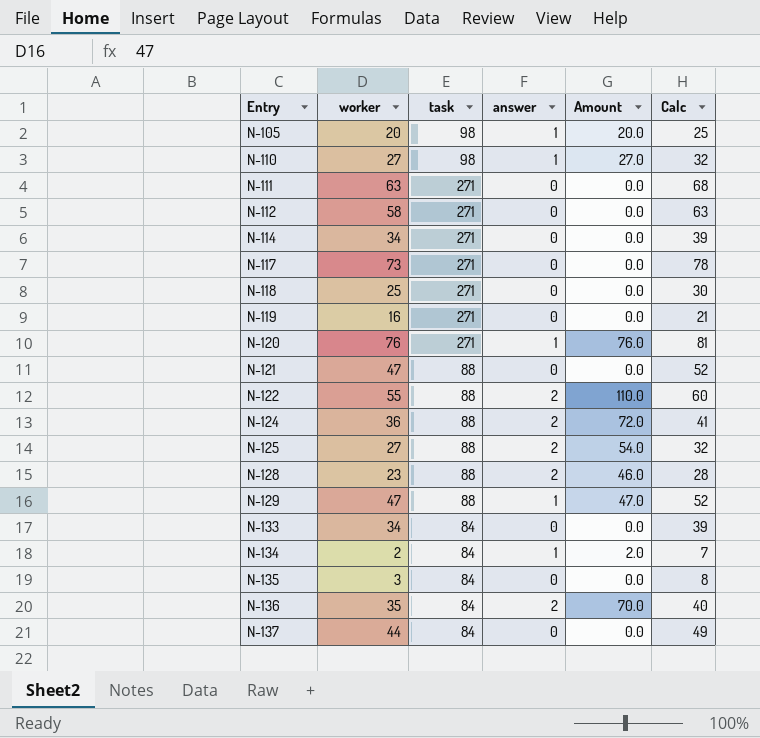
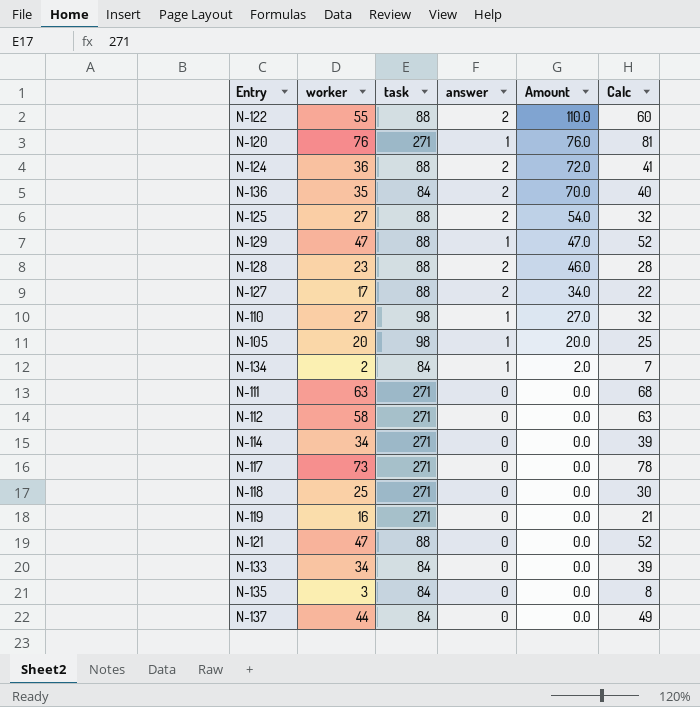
row order: Entry ascending -> Amount descending
row N-127: none -> 17 | 88 | 2 | 34.0 | 22

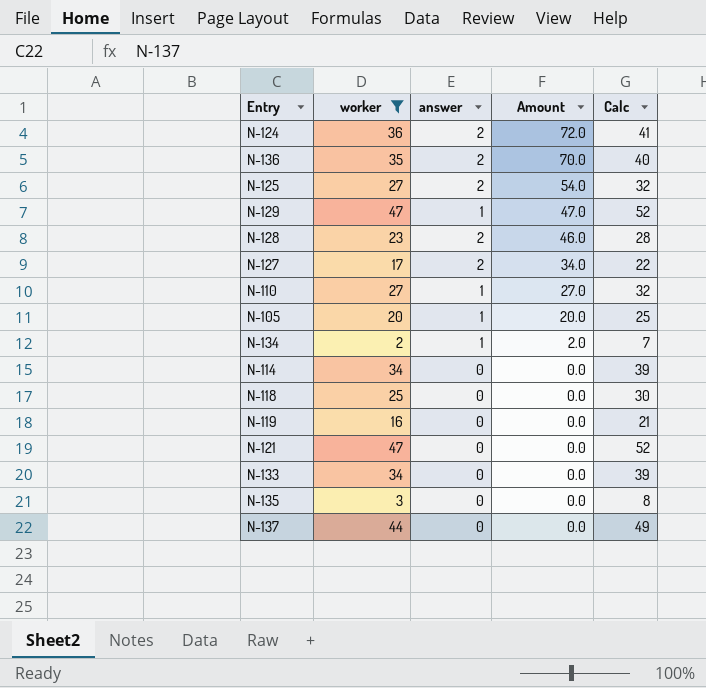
filter: none -> worker <= 47
column task | position: 3 -> none

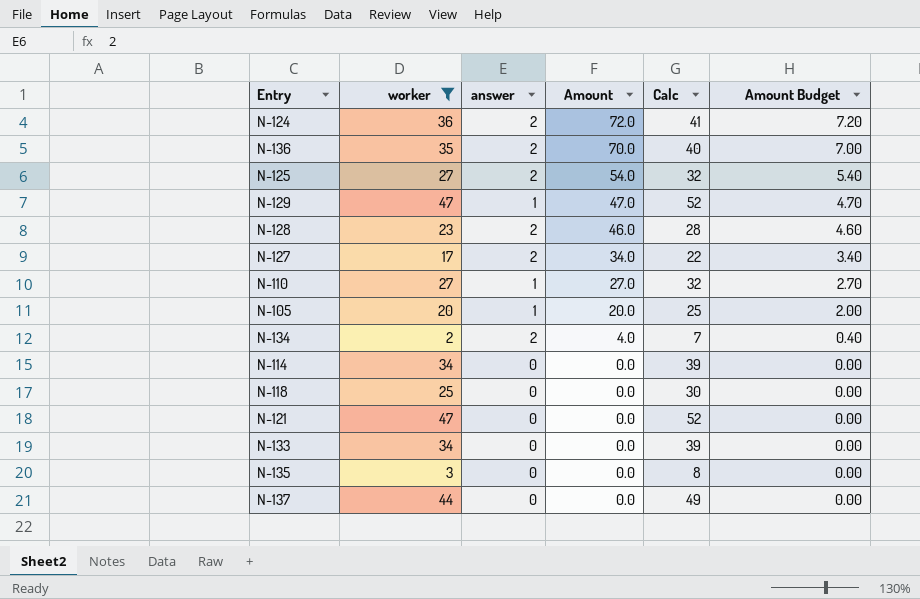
column Amount Budget | formula: none -> [Amount] * 0.1
row N-119: 16 | 0 | 0.0 | 21 -> none
N-134 | answer: 1 -> 2
N-134 | Amount: 2.0 -> 4.0

